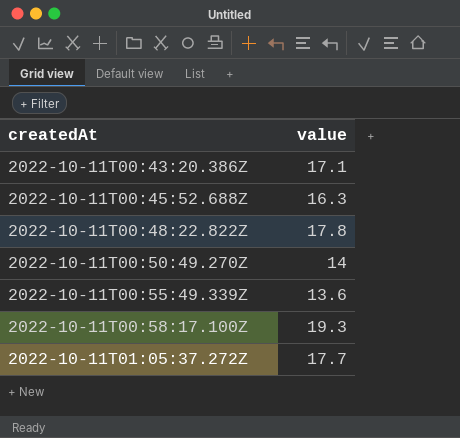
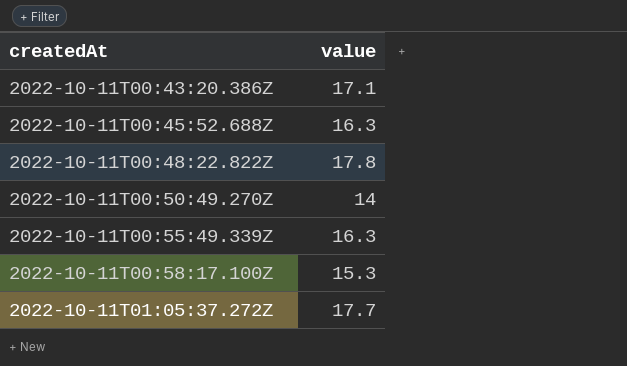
2022-10-11T00:55:49.339Z | value: 13.6 -> 16.3
2022-10-11T00:58:17.100Z | value: 19.3 -> 15.3

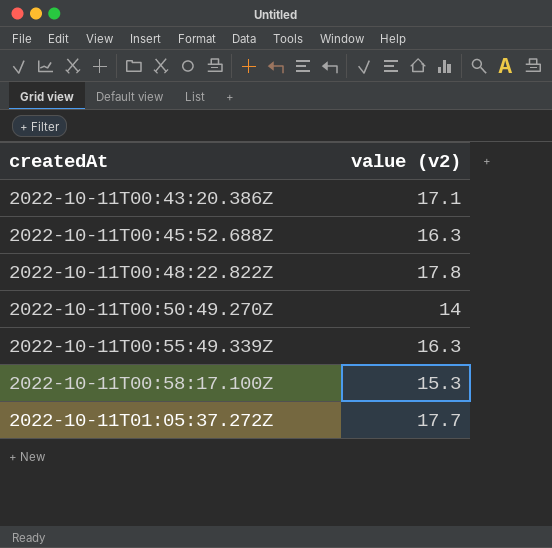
column name: value -> value (v2)

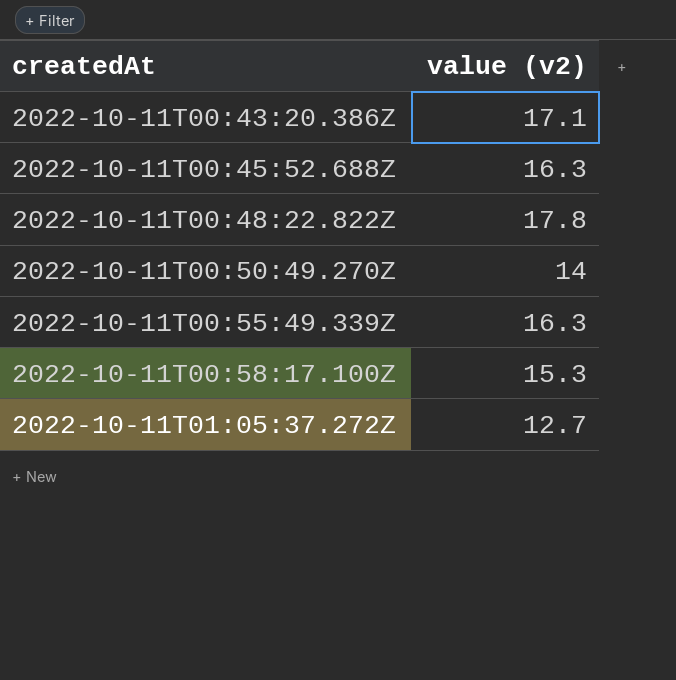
2022-10-11T01:05:37.272Z | value (v2): 17.7 -> 12.7

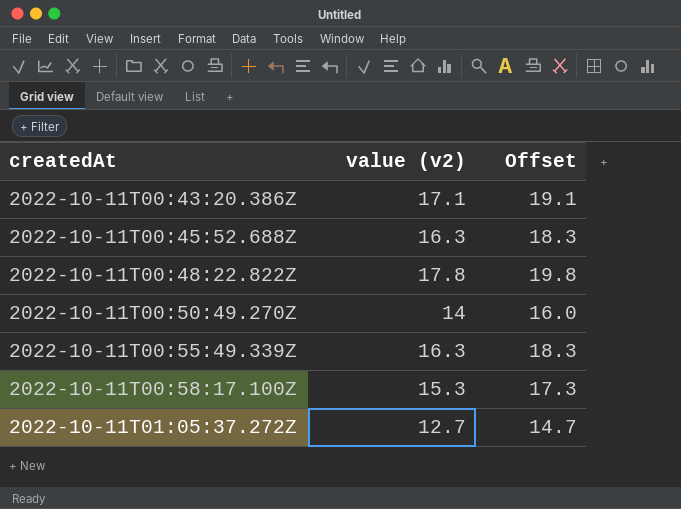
column Offset | formula: none -> [value (v2)] + 2

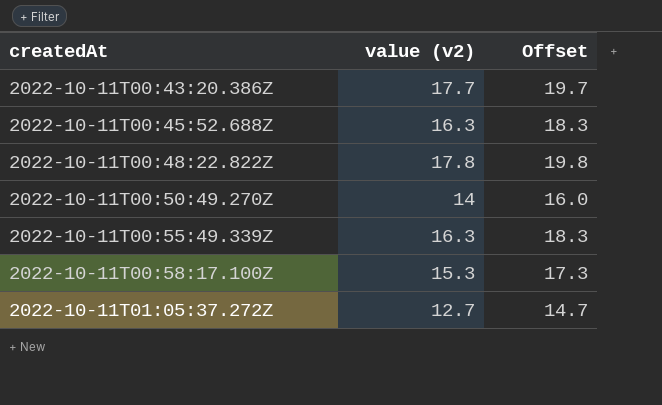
2022-10-11T00:43:20.386Z | value (v2): 17.1 -> 17.7
2022-10-11T00:43:20.386Z | Offset: 19.1 -> 19.7

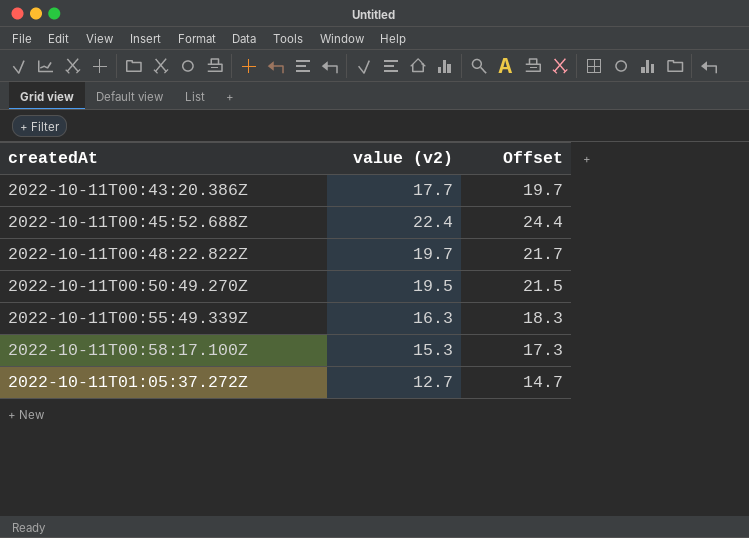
2022-10-11T00:45:52.688Z | value (v2): 16.3 -> 22.4
2022-10-11T00:45:52.688Z | Offset: 18.3 -> 24.4
2022-10-11T00:48:22.822Z | value (v2): 17.8 -> 19.7
2022-10-11T00:48:22.822Z | Offset: 19.8 -> 21.7
2022-10-11T00:50:49.270Z | value (v2): 14 -> 19.5
2022-10-11T00:50:49.270Z | Offset: 16.0 -> 21.5

